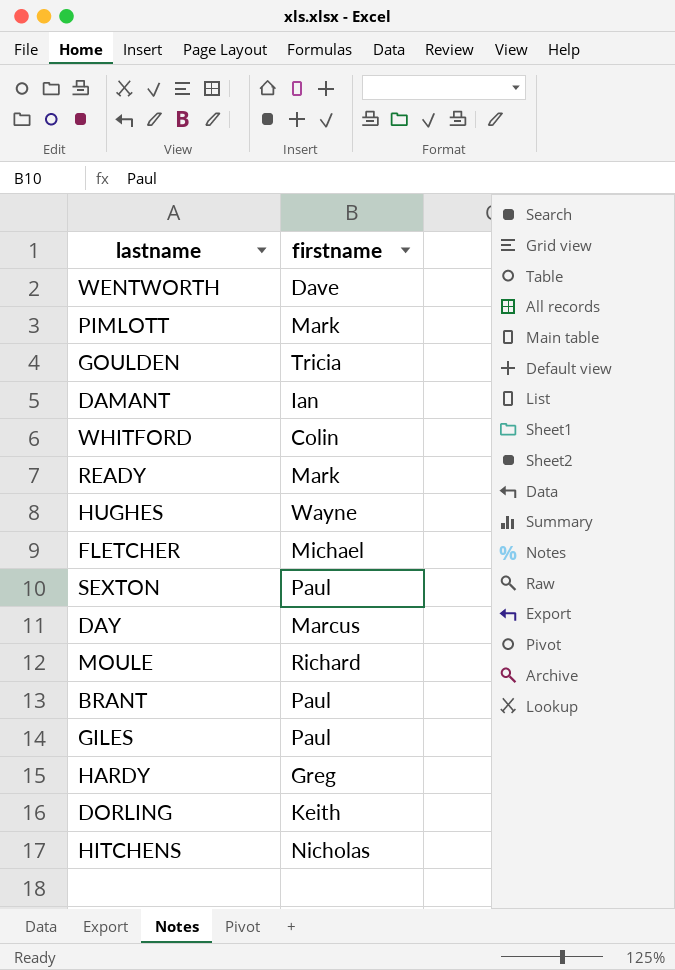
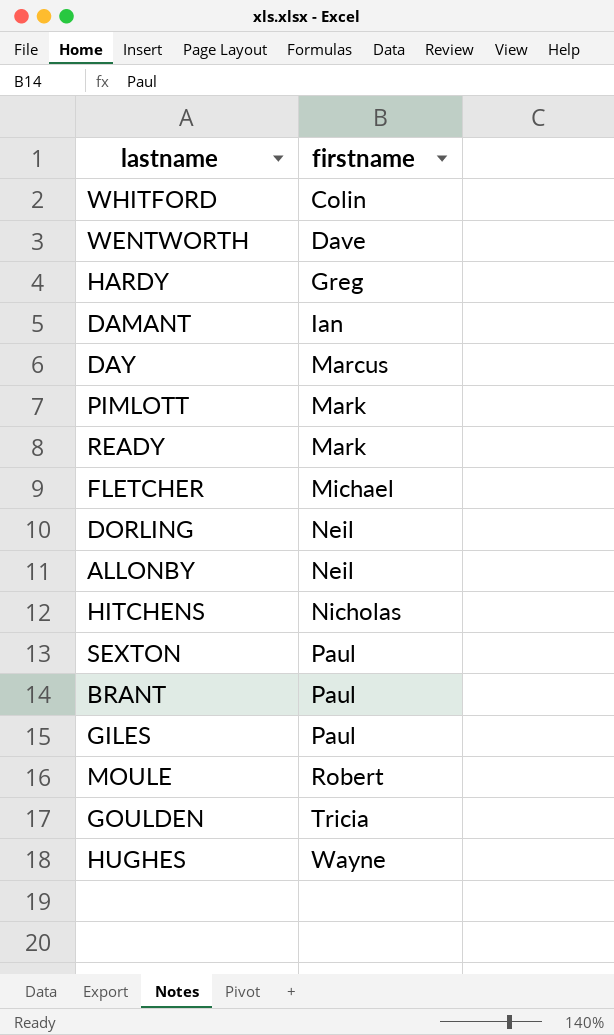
row order: none -> firstname ascending
DORLING | firstname: Keith -> Neil
row ALLONBY: none -> Neil
MOULE | firstname: Richard -> Robert

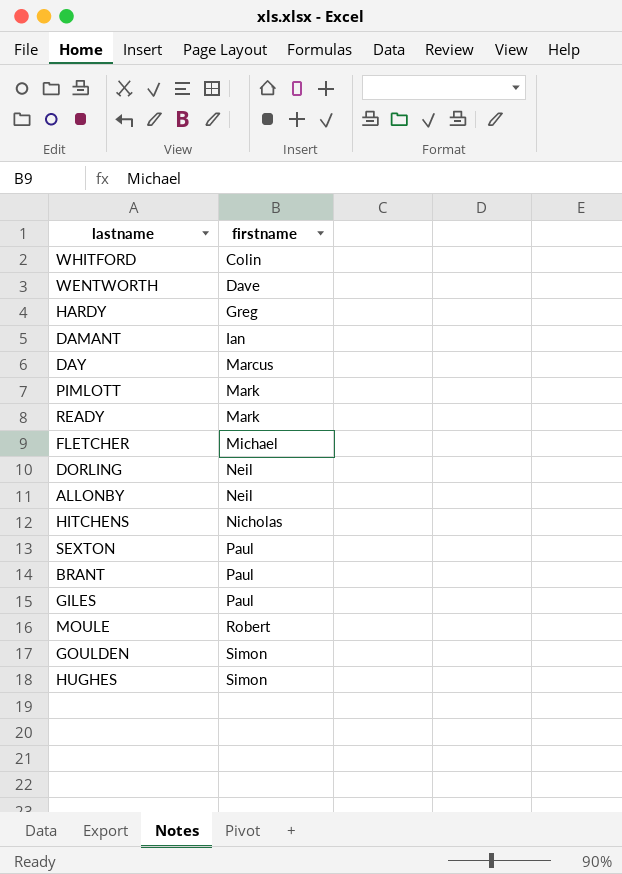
GOULDEN | firstname: Tricia -> Simon
HUGHES | firstname: Wayne -> Simon

